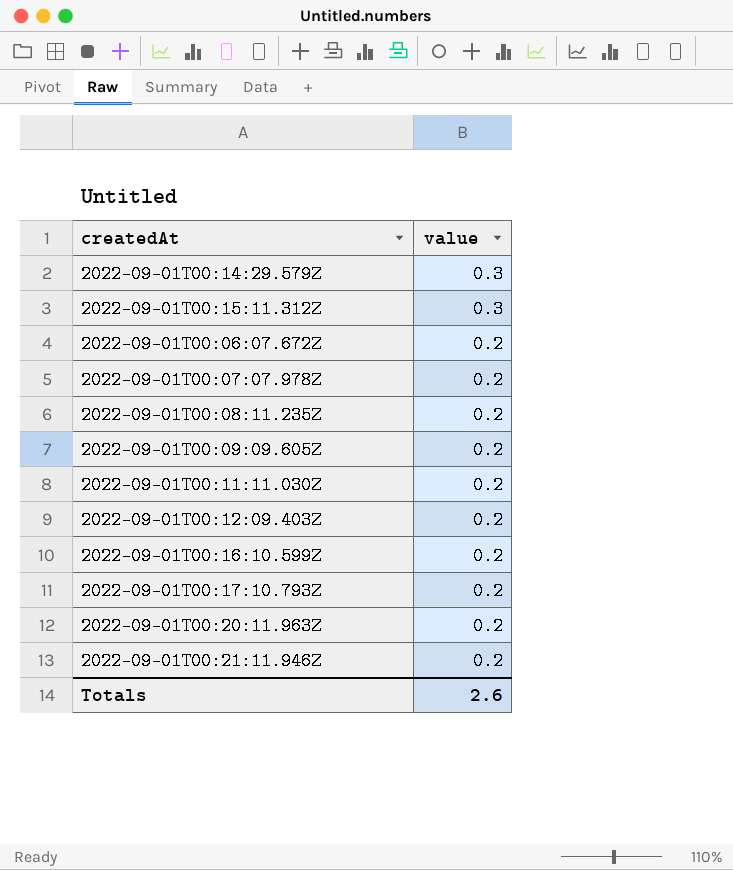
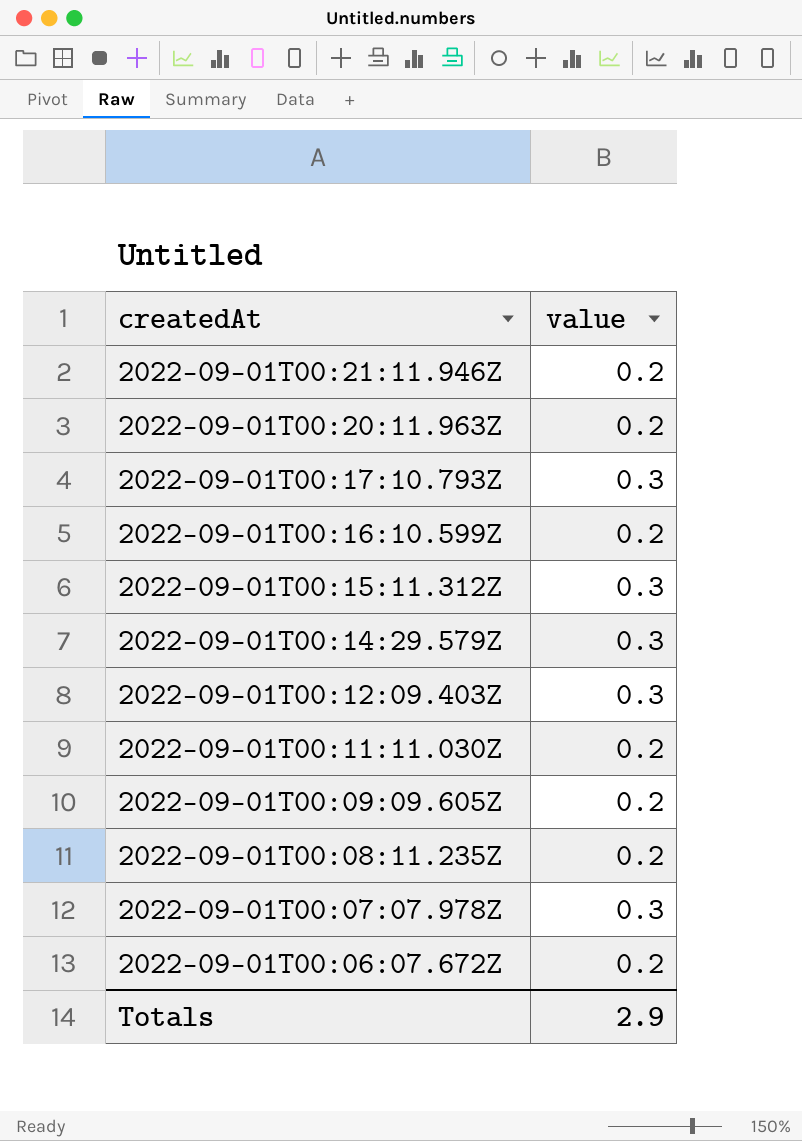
row order: value descending -> createdAt descending
2022-09-01T00:17:10.793Z | value: 0.2 -> 0.3
2022-09-01T00:12:09.403Z | value: 0.2 -> 0.3
2022-09-01T00:07:07.978Z | value: 0.2 -> 0.3
Totals | value: 2.6 -> 2.9

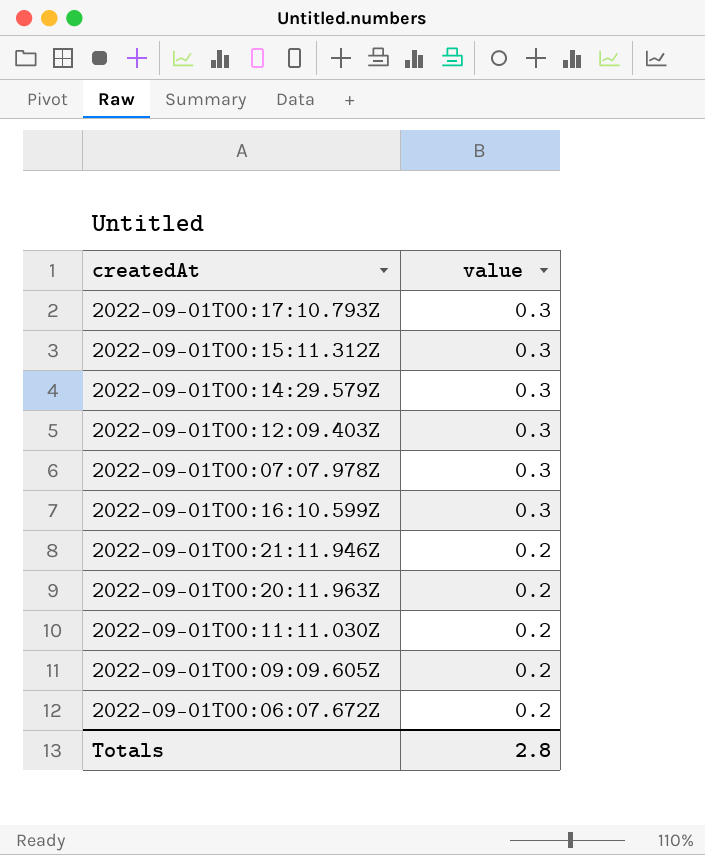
row order: createdAt descending -> value descending
row 2022-09-01T00:08:11.235Z: 0.2 -> none
2022-09-01T00:16:10.599Z | value: 0.2 -> 0.3
Totals | value: 2.9 -> 2.8

